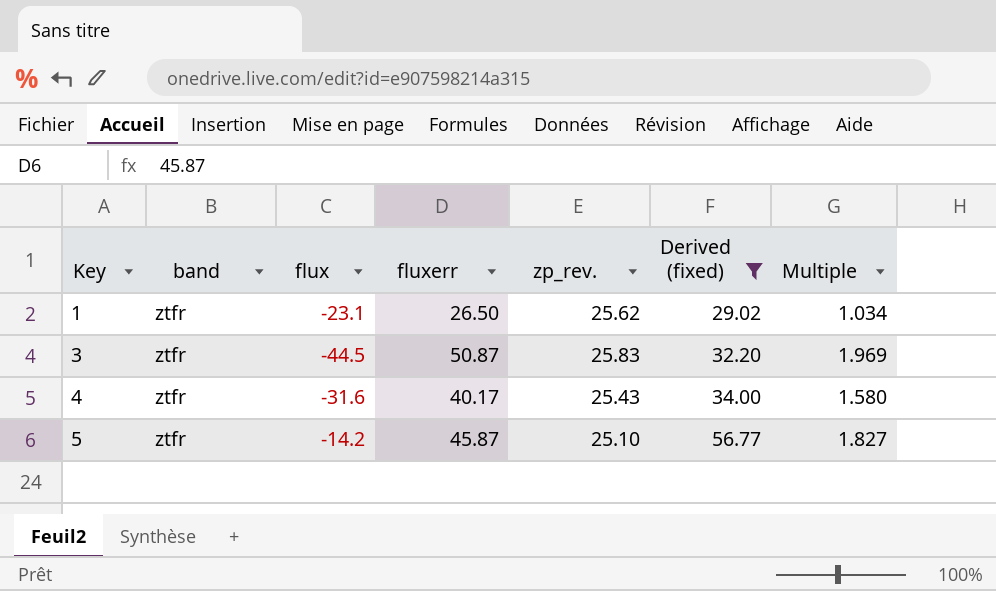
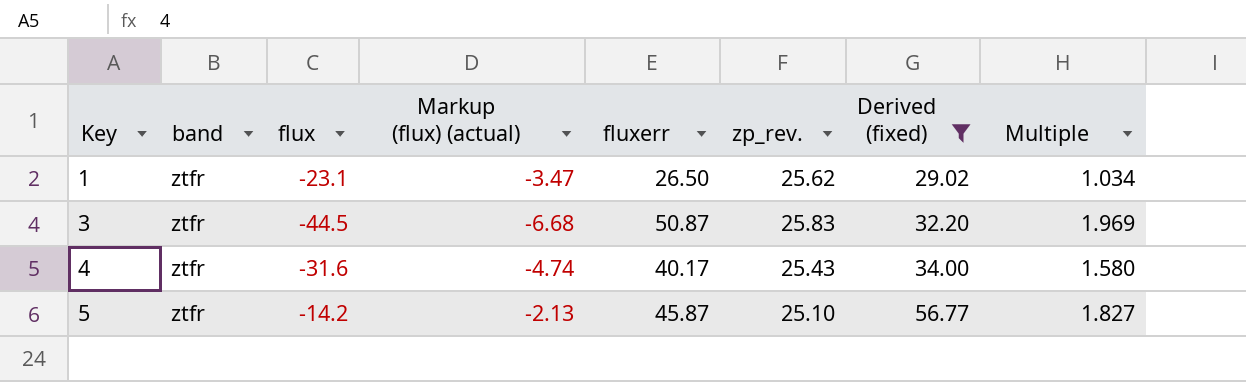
column Markup (flux) (actual) | formula: none -> [flux] * 0.15

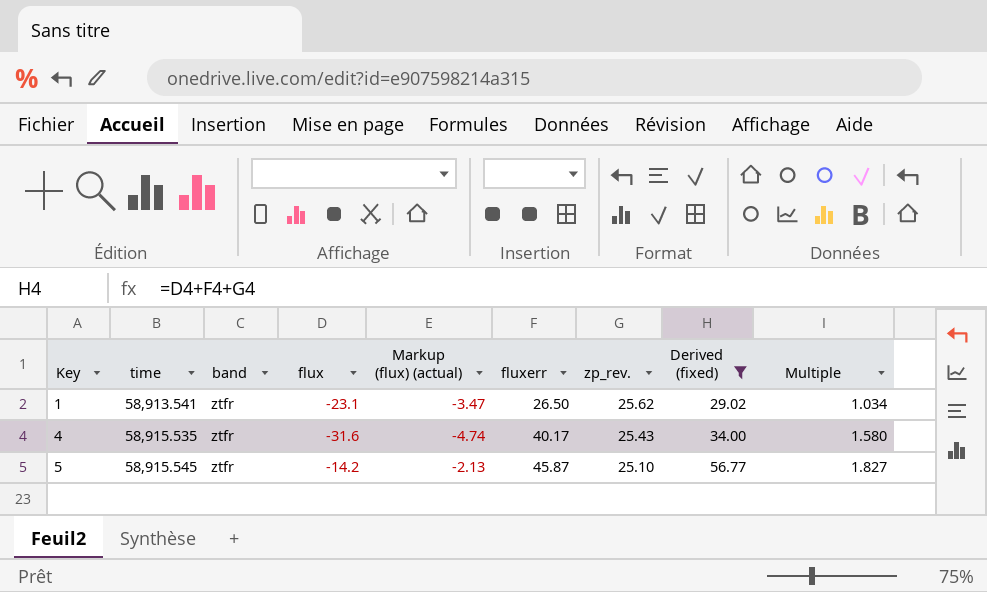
column time | position: none -> 2
row 3: ztfr | -44.5 | -6.68 | 50.87 | 25.83 | 32.20 | 1.969 -> none

